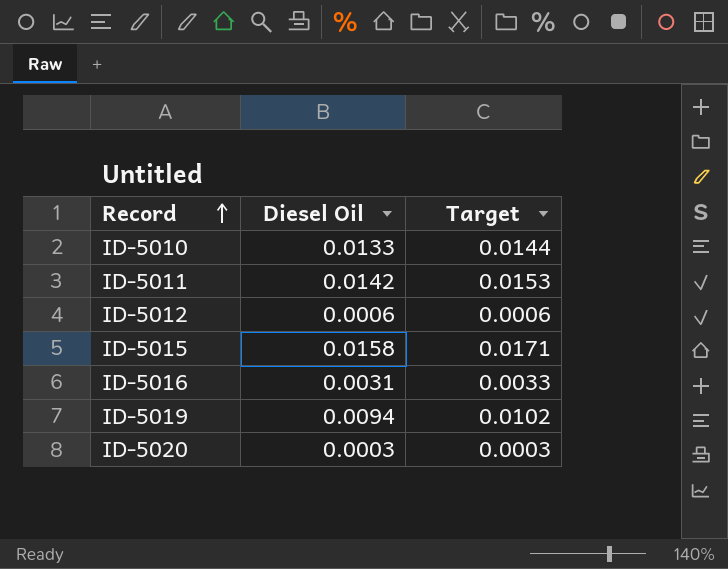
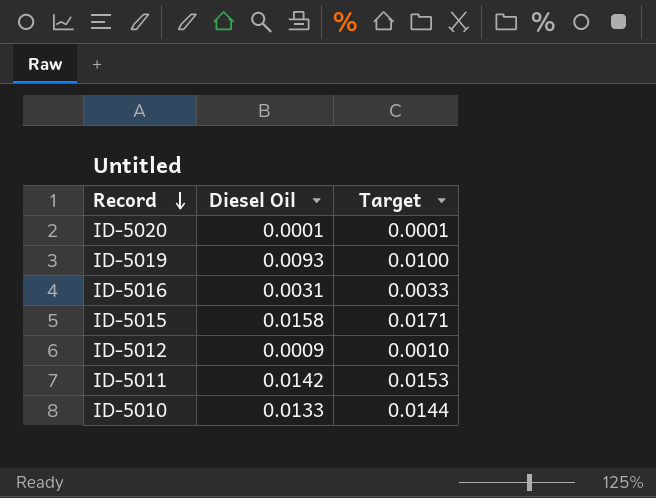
row order: Record ascending -> Record descending
ID-5020 | Diesel Oil: 0.0003 -> 0.0001
ID-5020 | Target: 0.0003 -> 0.0001
ID-5019 | Diesel Oil: 0.0094 -> 0.0093
ID-5019 | Target: 0.0102 -> 0.0100
ID-5012 | Diesel Oil: 0.0006 -> 0.0009
ID-5012 | Target: 0.0006 -> 0.0010

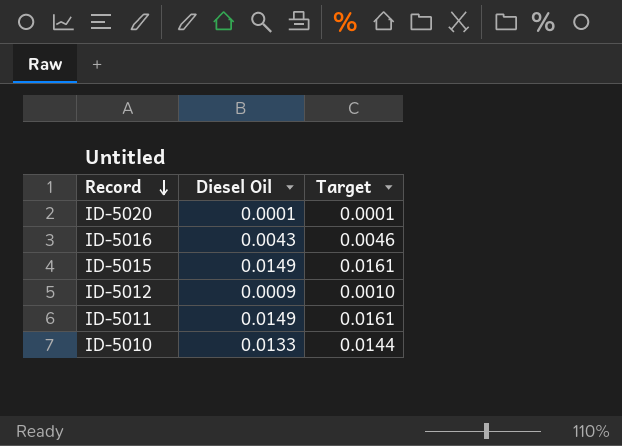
row ID-5019: 0.0093 | 0.0100 -> none
ID-5016 | Diesel Oil: 0.0031 -> 0.0043
ID-5016 | Target: 0.0033 -> 0.0046
ID-5015 | Diesel Oil: 0.0158 -> 0.0149
ID-5015 | Target: 0.0171 -> 0.0161
ID-5011 | Diesel Oil: 0.0142 -> 0.0149
ID-5011 | Target: 0.0153 -> 0.0161

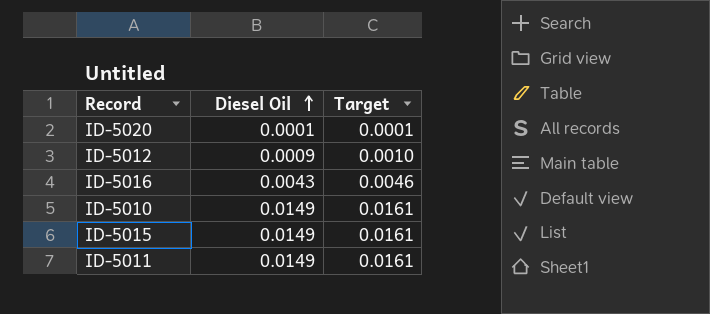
row order: Record descending -> Diesel Oil ascending
ID-5010 | Diesel Oil: 0.0133 -> 0.0149
ID-5010 | Target: 0.0144 -> 0.0161

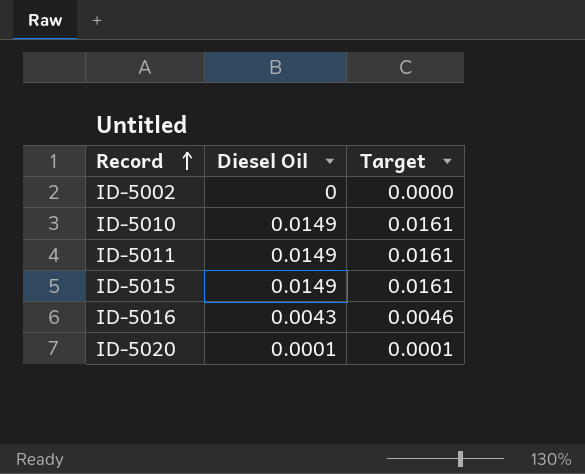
row order: Diesel Oil ascending -> Record ascending
row ID-5012: 0.0009 | 0.0010 -> none
row ID-5002: none -> 0 | 0.0000

